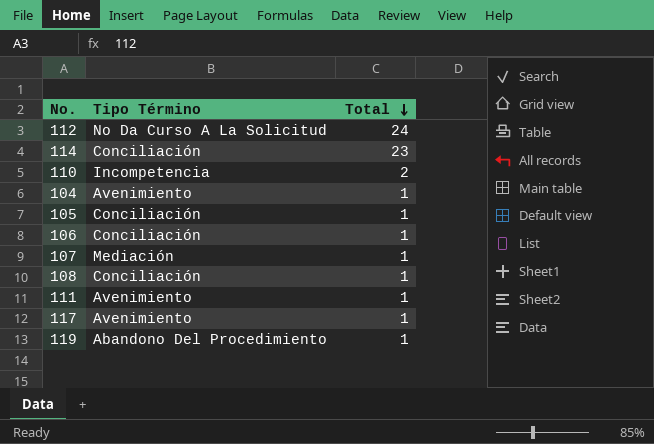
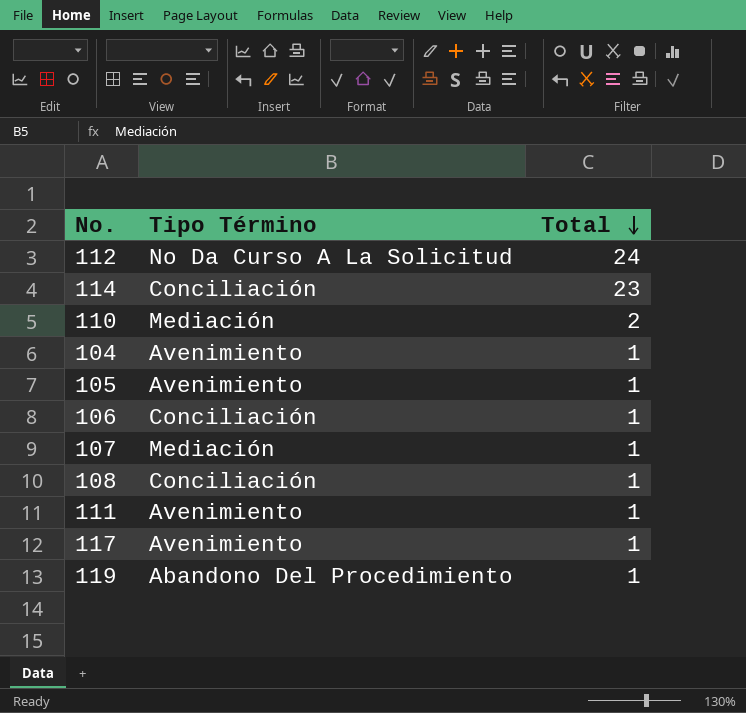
110 | Tipo Término: Incompetencia -> Mediación
105 | Tipo Término: Conciliación -> Avenimiento

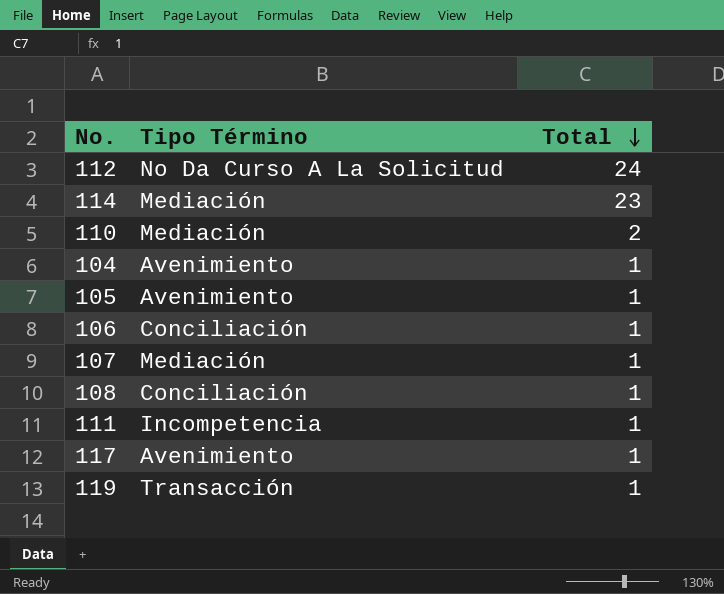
114 | Tipo Término: Conciliación -> Mediación
111 | Tipo Término: Avenimiento -> Incompetencia
119 | Tipo Término: Abandono Del Procedimiento -> Transacción

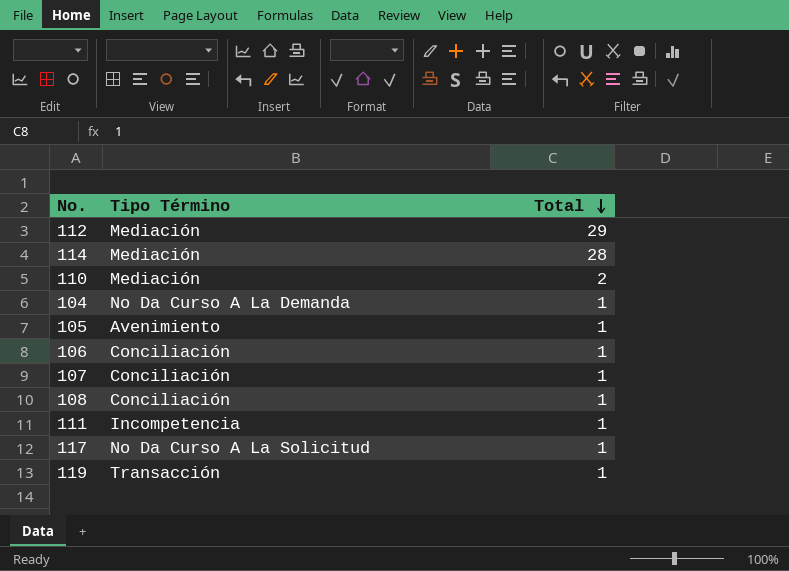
112 | Tipo Término: No Da Curso A La Solicitud -> Mediación
112 | Total: 24 -> 29
114 | Total: 23 -> 28
104 | Tipo Término: Avenimiento -> No Da Curso A La Demanda
107 | Tipo Término: Mediación -> Conciliación
117 | Tipo Término: Avenimiento -> No Da Curso A La Solicitud

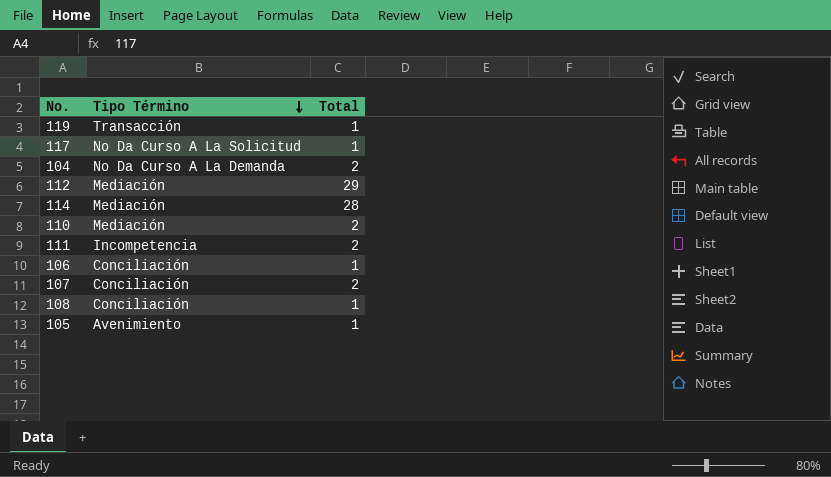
row order: Total descending -> Tipo Término descending
104 | Total: 1 -> 2
111 | Total: 1 -> 2
107 | Total: 1 -> 2

